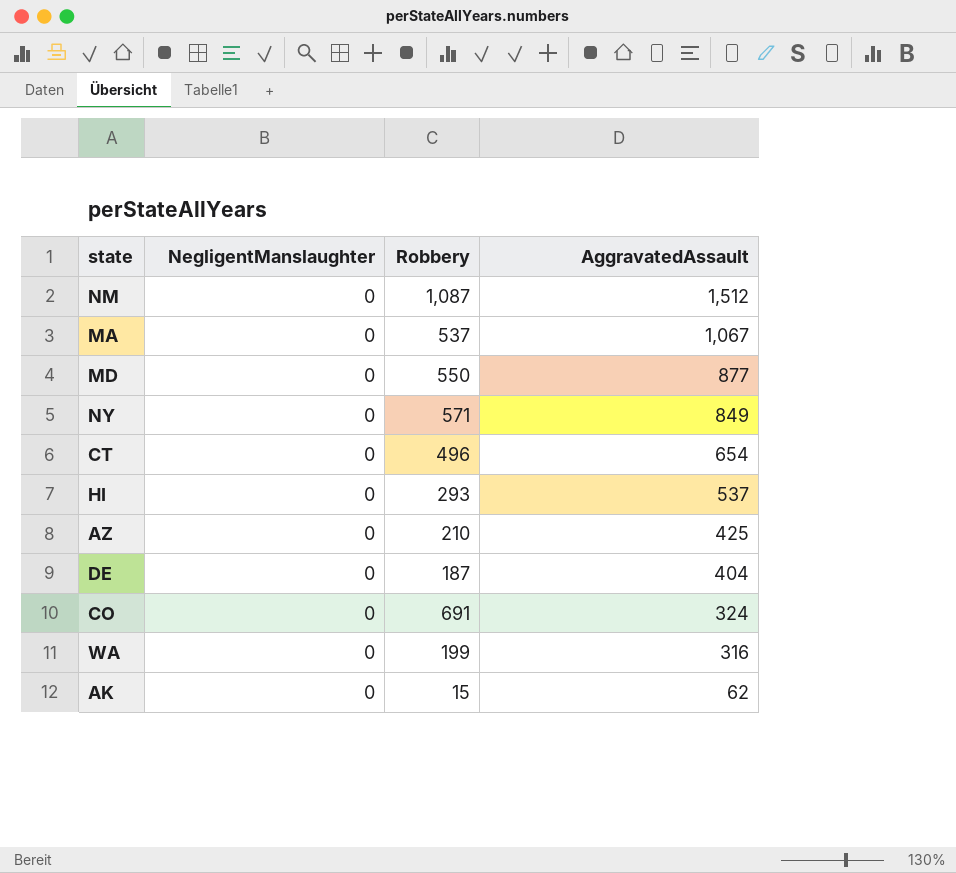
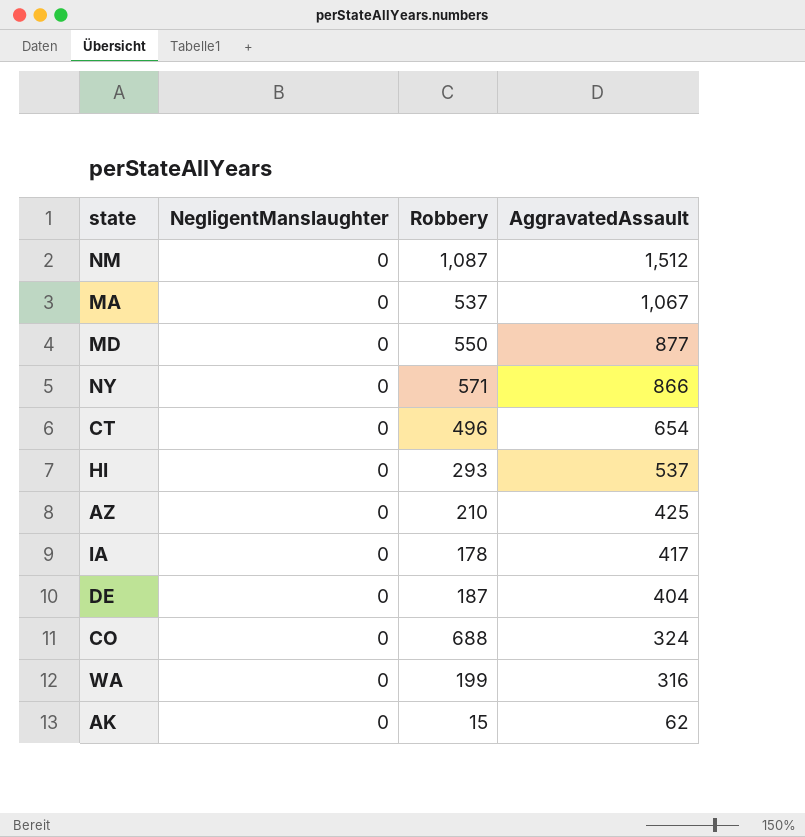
NY | AggravatedAssault: 849 -> 866
row IA: none -> 0 | 178 | 417
CO | Robbery: 691 -> 688

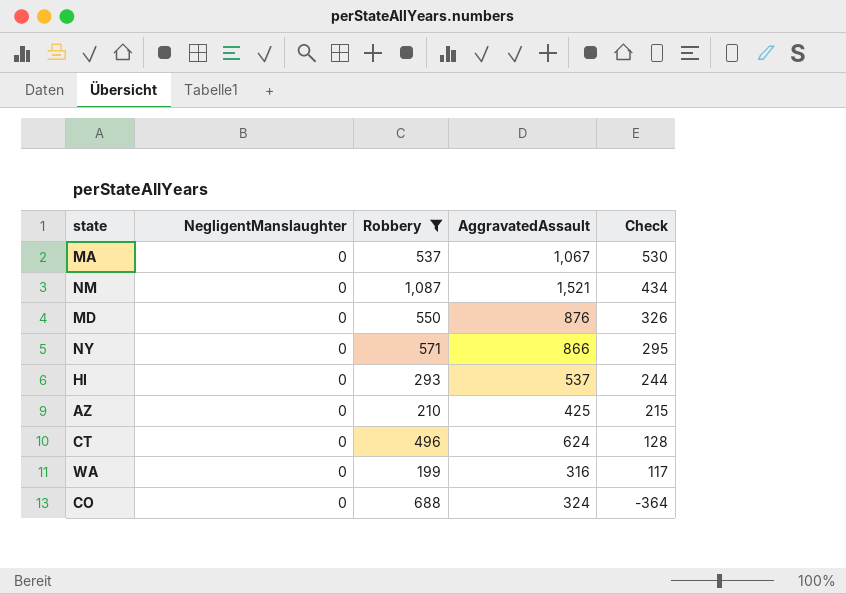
filter: none -> Robbery >= 199
row order: AggravatedAssault descending -> Check descending
column Check | formula: none -> [AggravatedAssault] - [Robbery]
NM | AggravatedAssault: 1,512 -> 1,521
MD | AggravatedAssault: 877 -> 876
CT | AggravatedAssault: 654 -> 624

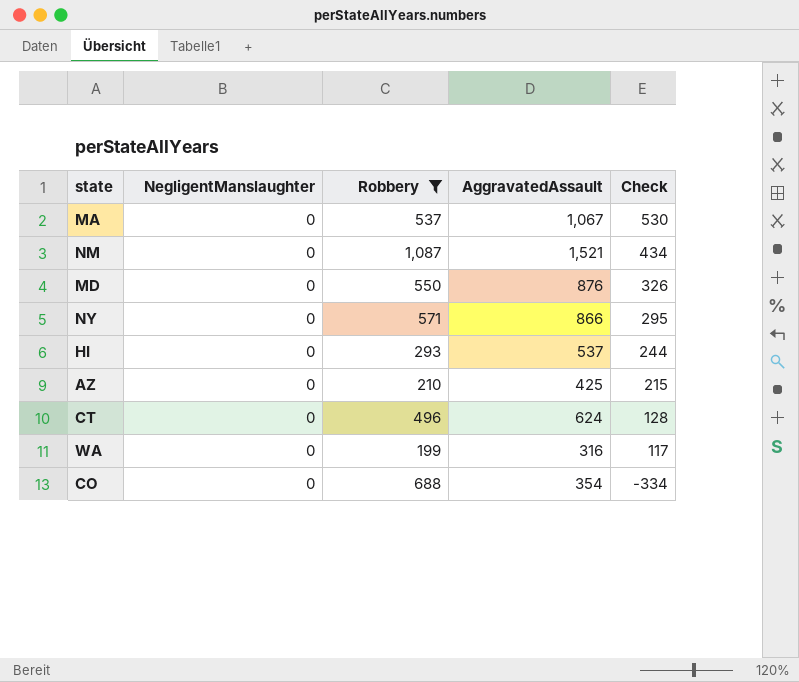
CO | AggravatedAssault: 324 -> 354
CO | Check: -364 -> -334

